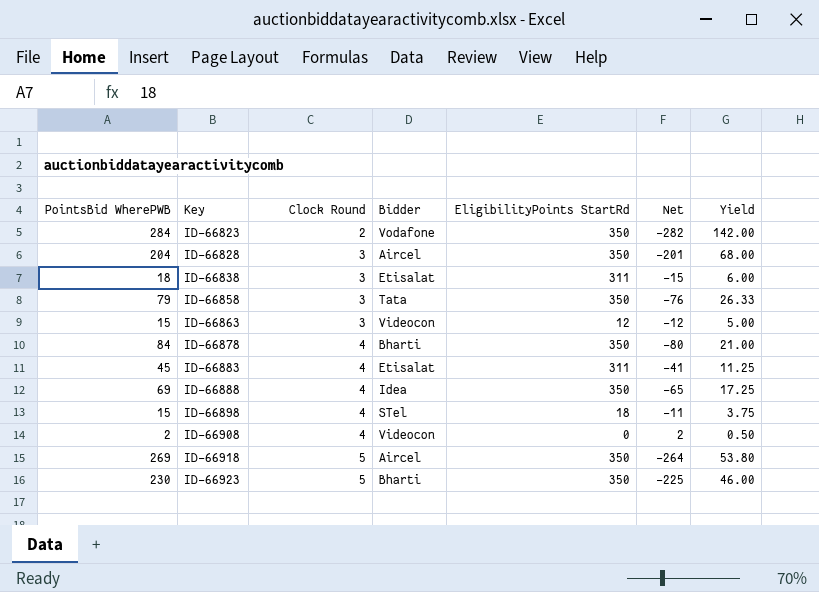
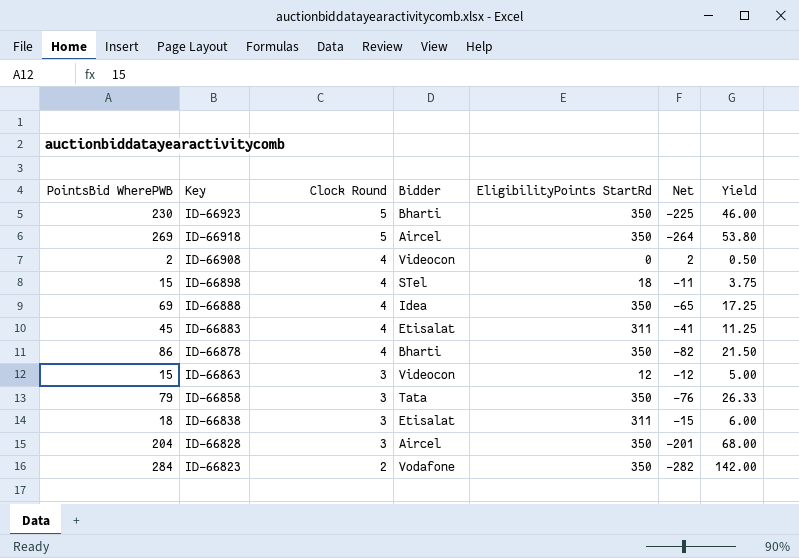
row order: Key ascending -> Key descending
ID-66878 | PointsBid WherePWB: 84 -> 86
ID-66878 | Net: -80 -> -82
ID-66878 | Yield: 21.00 -> 21.50

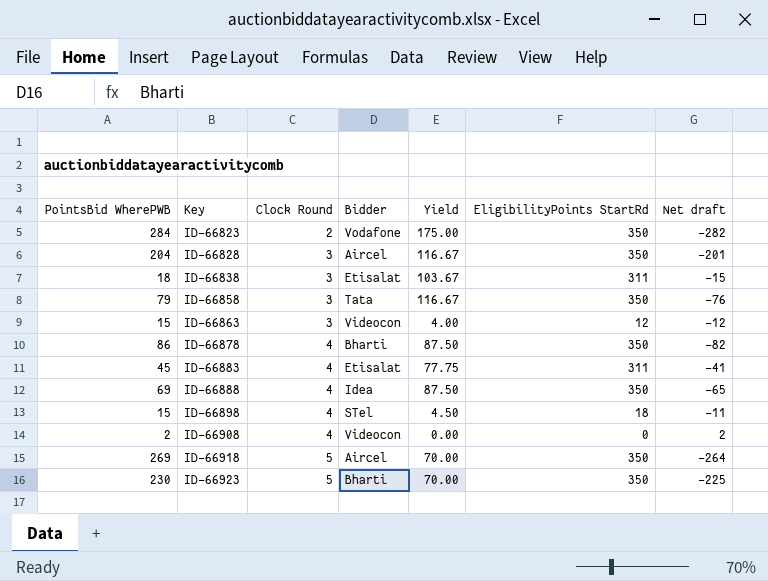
row order: Key descending -> Key ascending
column Yield | formula: [PointsBid WherePWB] / [Clock Round] -> [EligibilityPoints StartRd] / [Clock Round]
column Yield | position: 7 -> 5
column name: Net -> Net draft

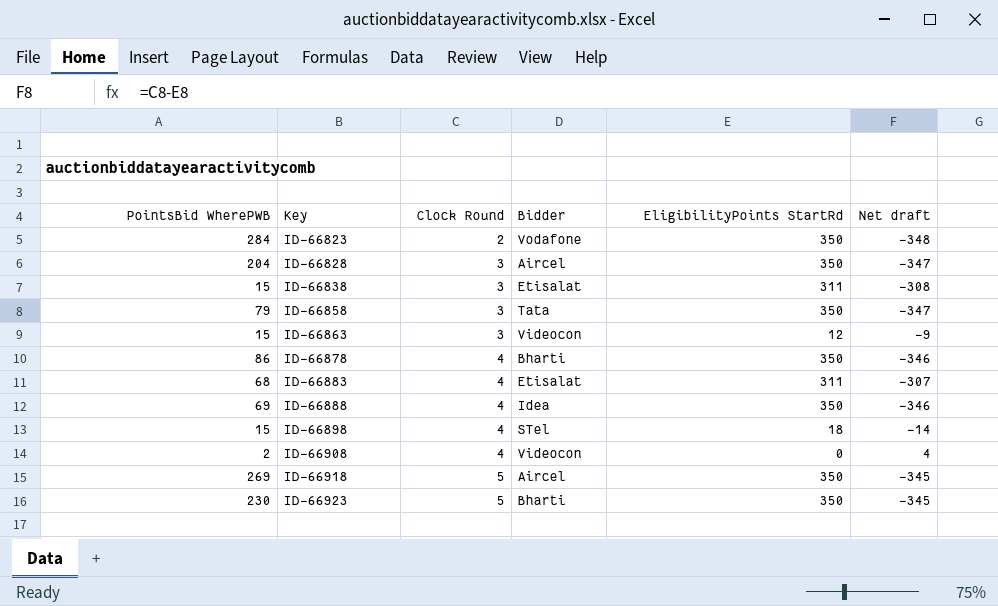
column Yield | formula: [EligibilityPoints StartRd] / [Clock Round] -> none
column Net draft | formula: [Clock Round] - [PointsBid WherePWB] -> [Clock Round] - [EligibilityPoints StartRd]
ID-66838 | PointsBid WherePWB: 18 -> 15
ID-66883 | PointsBid WherePWB: 45 -> 68

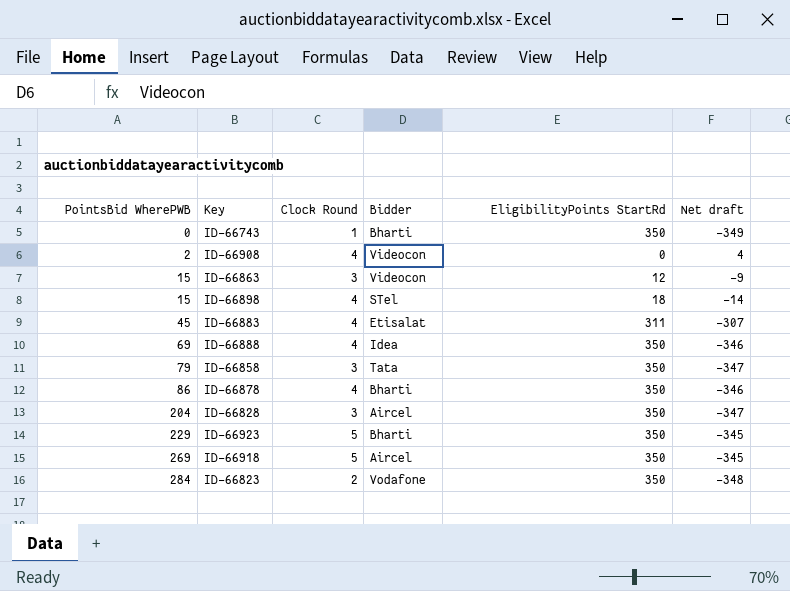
row order: Key ascending -> PointsBid WherePWB ascending
row ID-66838: 15 | 3 | Etisalat | 311 | -308 -> none
row ID-66743: none -> 0 | 1 | Bharti | 350 | -349
ID-66883 | PointsBid WherePWB: 68 -> 45
ID-66923 | PointsBid WherePWB: 230 -> 229

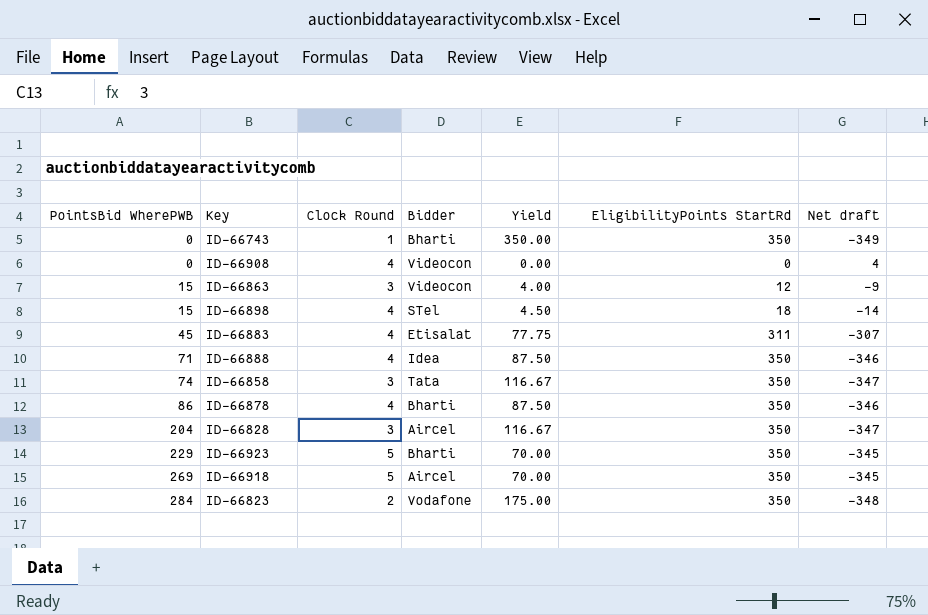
column Yield | formula: none -> [EligibilityPoints StartRd] / [Clock Round]
ID-66908 | PointsBid WherePWB: 2 -> 0
ID-66888 | PointsBid WherePWB: 69 -> 71
ID-66858 | PointsBid WherePWB: 79 -> 74

